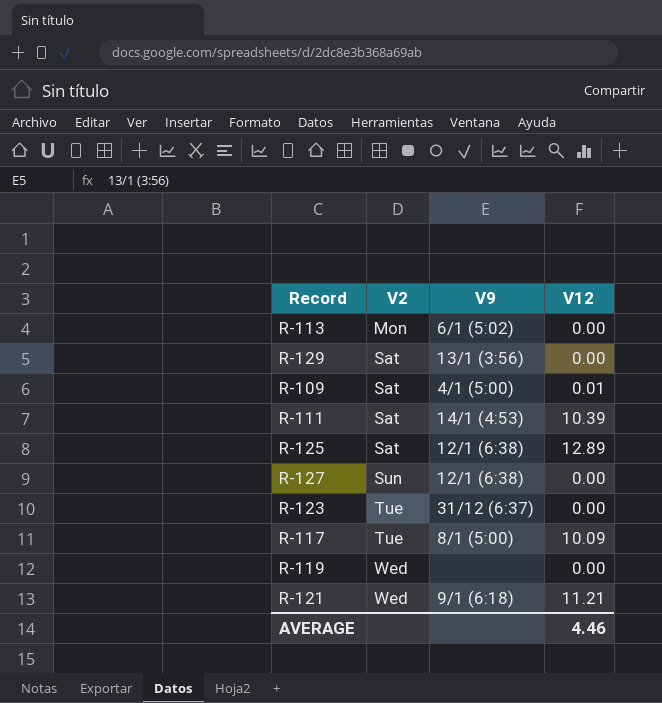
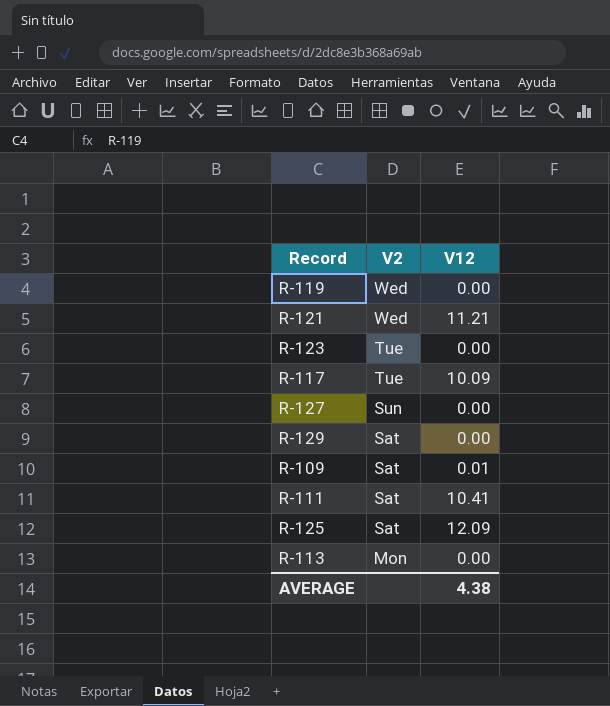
row order: V2 ascending -> V2 descending
column V9 | position: 3 -> none
R-111 | V12: 10.39 -> 10.41
R-125 | V12: 12.89 -> 12.09
AVERAGE | V12: 4.46 -> 4.38

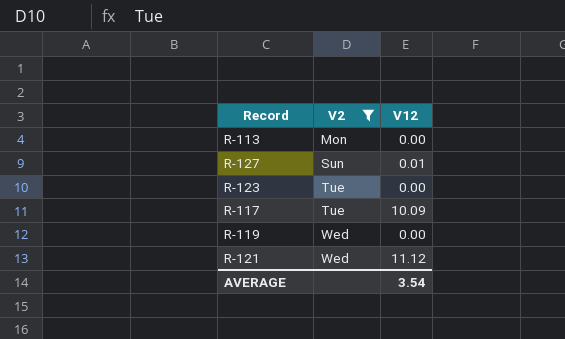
filter: none -> V2 != Sat
row order: V2 descending -> V2 ascending
R-127 | V12: 0.00 -> 0.01
R-121 | V12: 11.21 -> 11.12
AVERAGE | V12: 4.38 -> 3.54

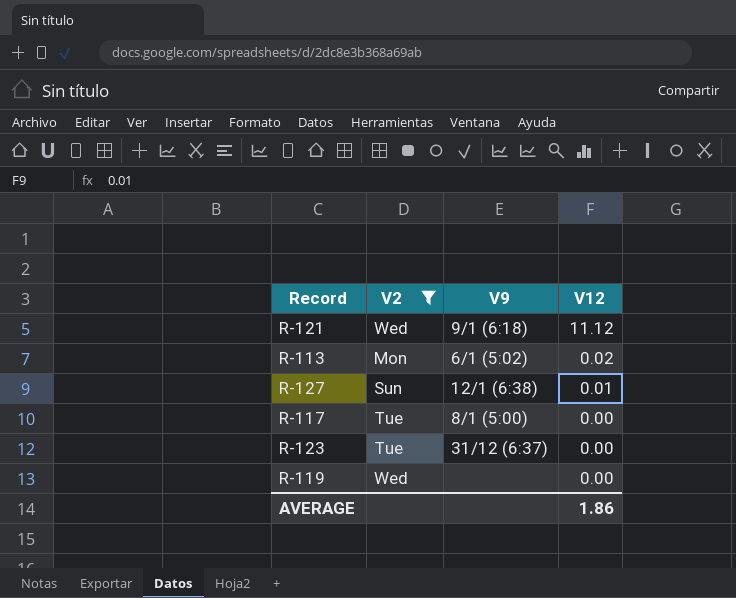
row order: V2 ascending -> V12 descending
column V9 | position: none -> 3
R-113 | V12: 0.00 -> 0.02
R-117 | V12: 10.09 -> 0.00
AVERAGE | V12: 3.54 -> 1.86

